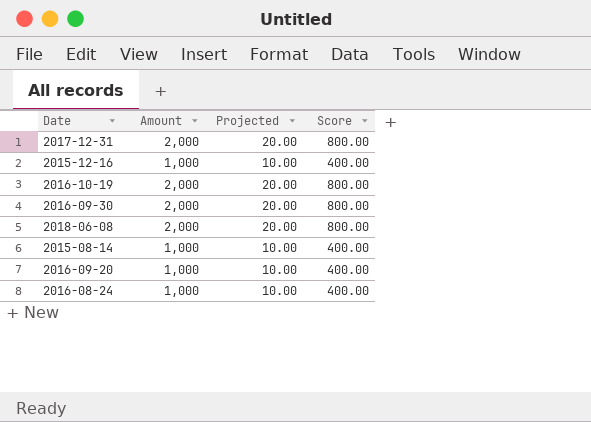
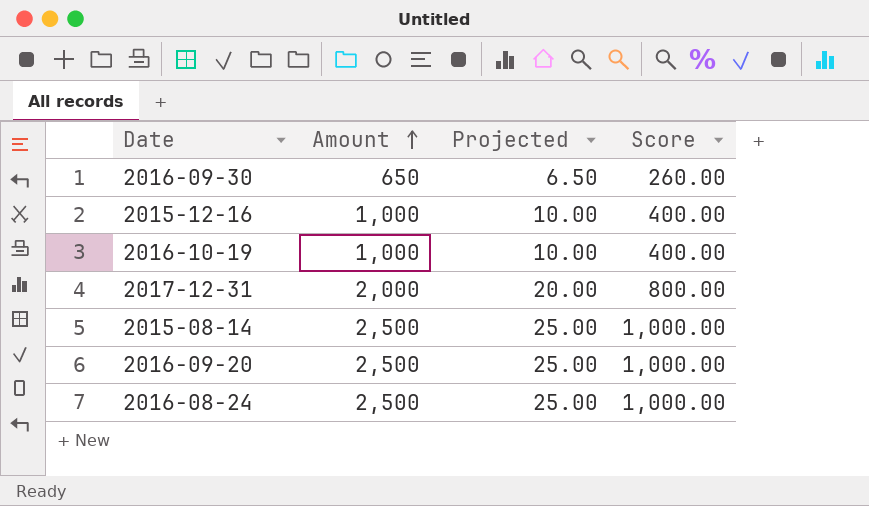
row order: none -> Amount ascending
row 2018-06-08: 2,000 | 20.00 | 800.00 -> none
2016-09-30 | Amount: 2,000 -> 650
2016-09-30 | Projected: 20.00 -> 6.50
2016-09-30 | Score: 800.00 -> 260.00
2016-10-19 | Amount: 2,000 -> 1,000
2016-10-19 | Projected: 20.00 -> 10.00
2016-10-19 | Score: 800.00 -> 400.00
2015-08-14 | Amount: 1,000 -> 2,500
2015-08-14 | Projected: 10.00 -> 25.00
2015-08-14 | Score: 400.00 -> 1,000.00
2016-09-20 | Amount: 1,000 -> 2,500
2016-09-20 | Projected: 10.00 -> 25.00
2016-09-20 | Score: 400.00 -> 1,000.00
2016-08-24 | Amount: 1,000 -> 2,500
2016-08-24 | Projected: 10.00 -> 25.00
2016-08-24 | Score: 400.00 -> 1,000.00

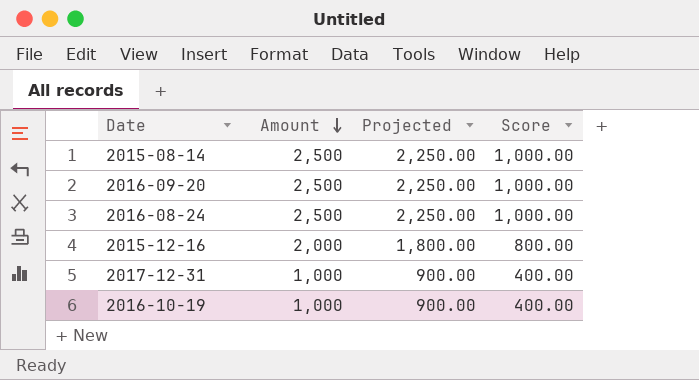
row order: Amount ascending -> Amount descending
column Projected | formula: [Amount] * 0.01 -> [Amount] * 0.9
row 2016-09-30: 650 | 6.50 | 260.00 -> none
2015-12-16 | Amount: 1,000 -> 2,000
2015-12-16 | Score: 400.00 -> 800.00
2017-12-31 | Amount: 2,000 -> 1,000
2017-12-31 | Score: 800.00 -> 400.00

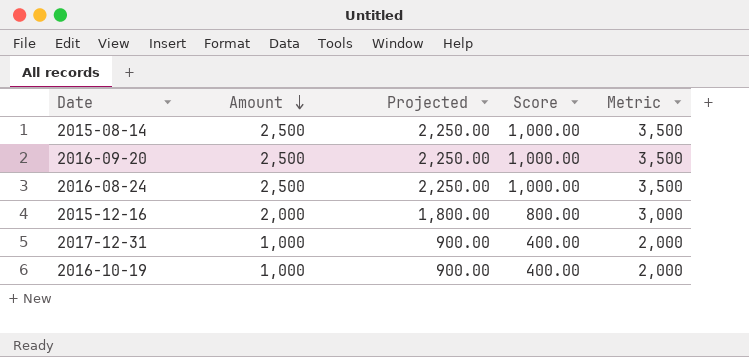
column Metric | formula: none -> [Amount] + 1000

